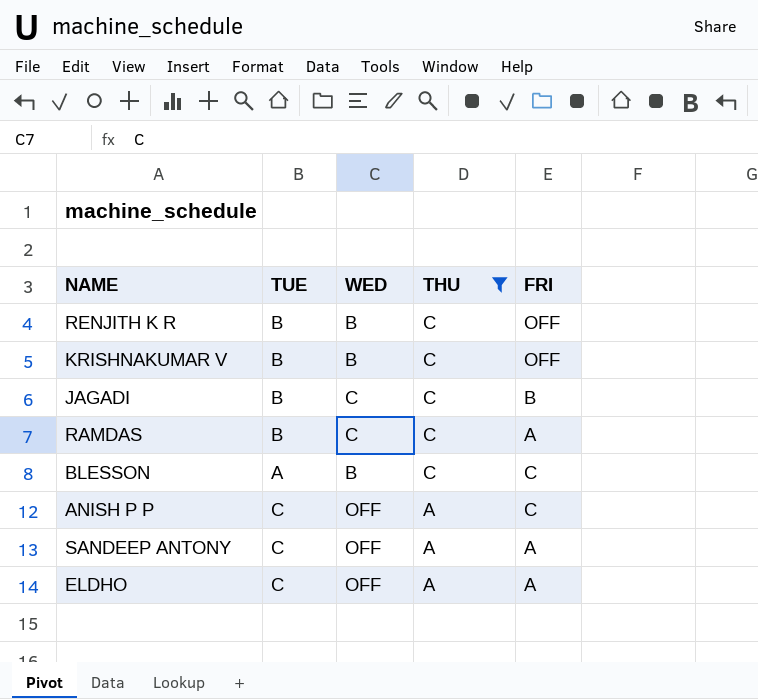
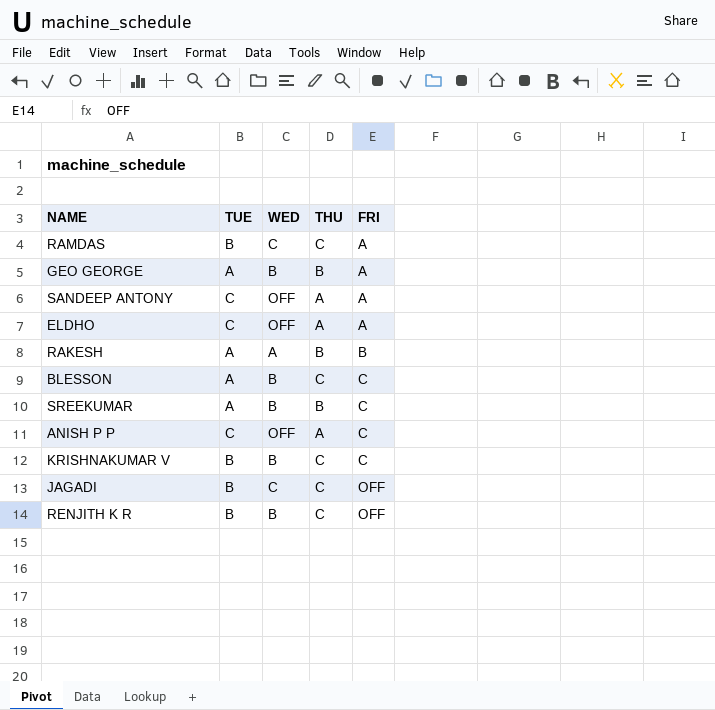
filter: THU != B -> none
row order: THU descending -> FRI ascending
KRISHNAKUMAR V | FRI: OFF -> C
JAGADI | FRI: B -> OFF

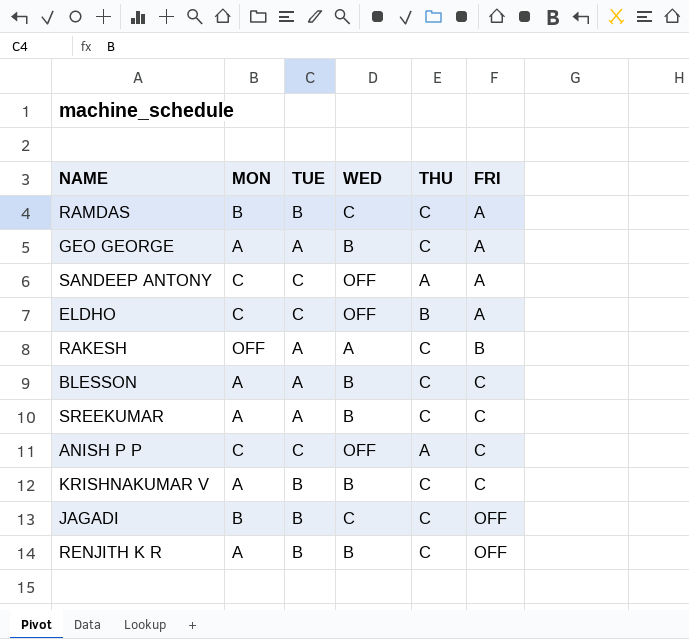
column MON | position: none -> 2
GEO GEORGE | THU: B -> C
ELDHO | THU: A -> B
RAKESH | THU: B -> C
SREEKUMAR | THU: B -> C

